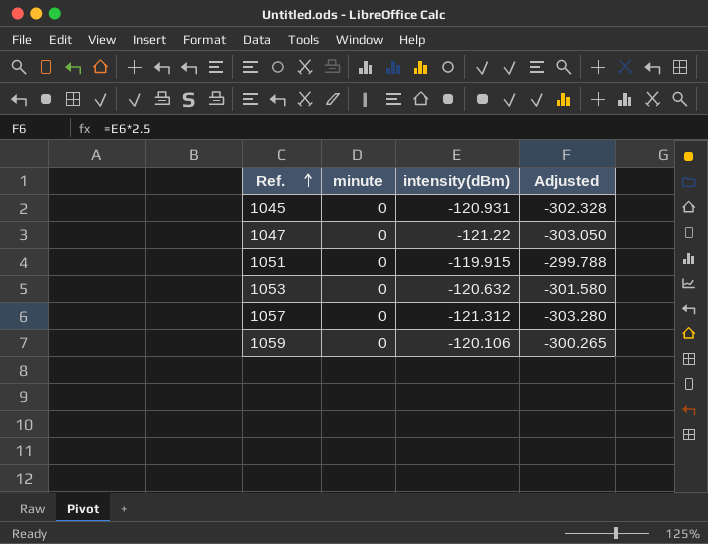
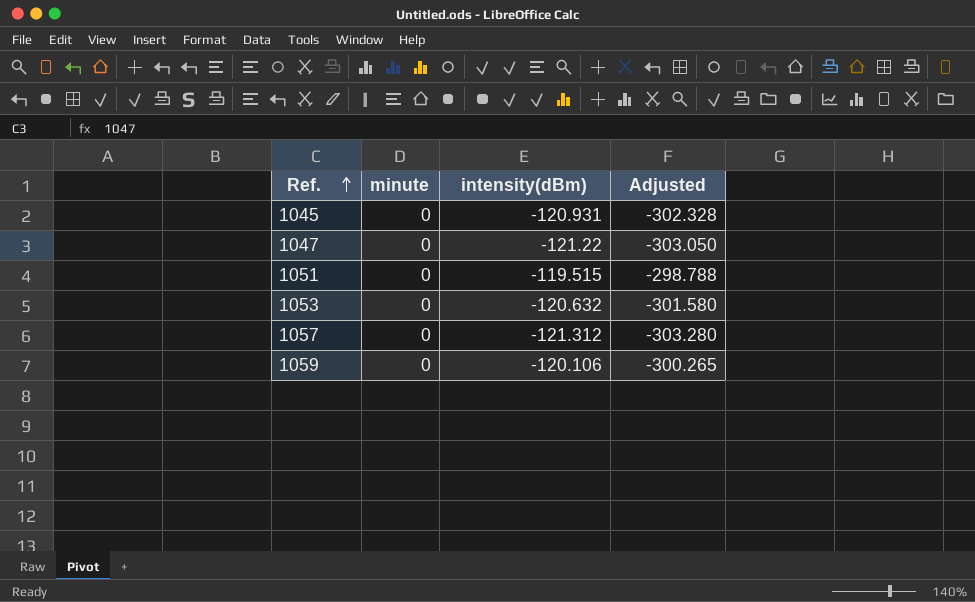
1051 | intensity(dBm): -119.915 -> -119.515
1051 | Adjusted: -299.788 -> -298.788

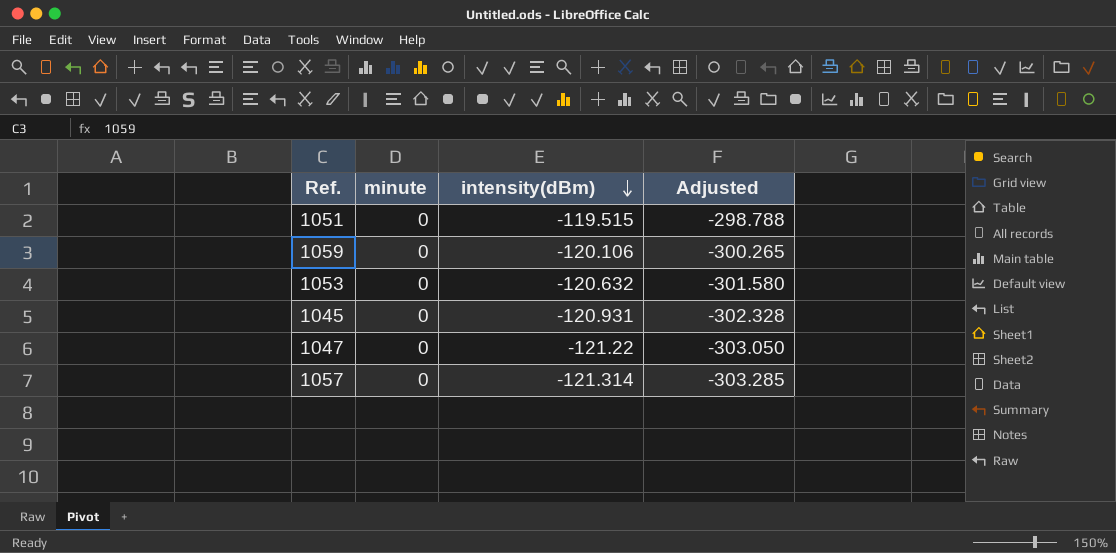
row order: Ref. ascending -> intensity(dBm) descending
1057 | intensity(dBm): -121.312 -> -121.314
1057 | Adjusted: -303.280 -> -303.285

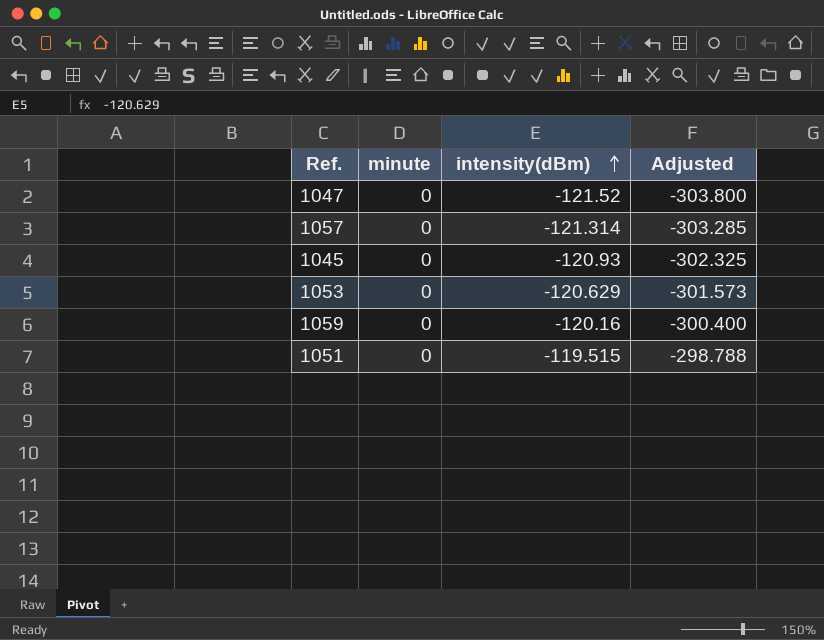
row order: intensity(dBm) descending -> intensity(dBm) ascending
1047 | intensity(dBm): -121.22 -> -121.52
1047 | Adjusted: -303.050 -> -303.800
1045 | intensity(dBm): -120.931 -> -120.93
1045 | Adjusted: -302.328 -> -302.325
1053 | intensity(dBm): -120.632 -> -120.629
1053 | Adjusted: -301.580 -> -301.573
1059 | intensity(dBm): -120.106 -> -120.16
1059 | Adjusted: -300.265 -> -300.400

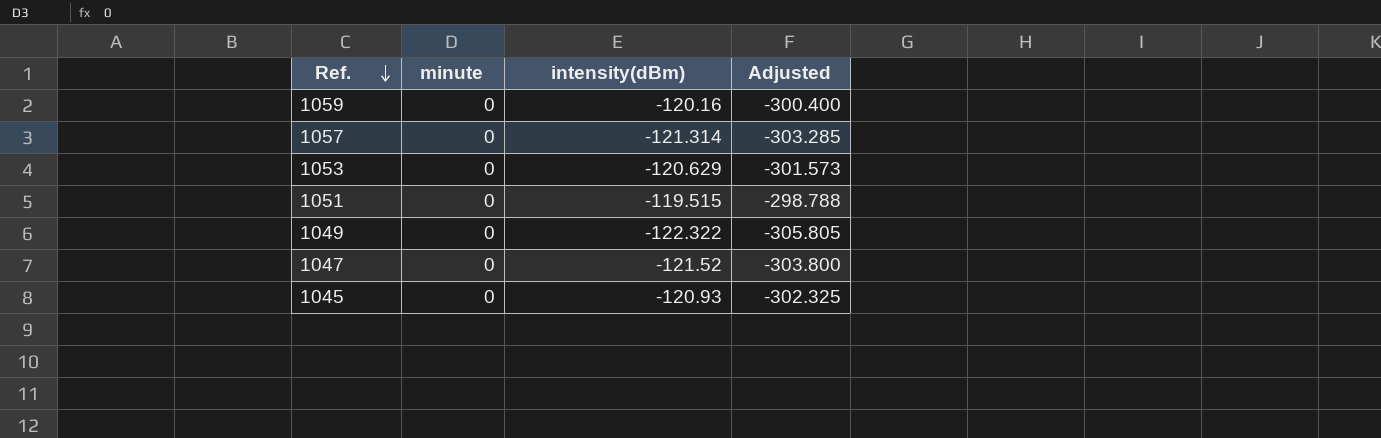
row order: intensity(dBm) ascending -> Ref. descending
row 1049: none -> 0 | -122.322 | -305.805

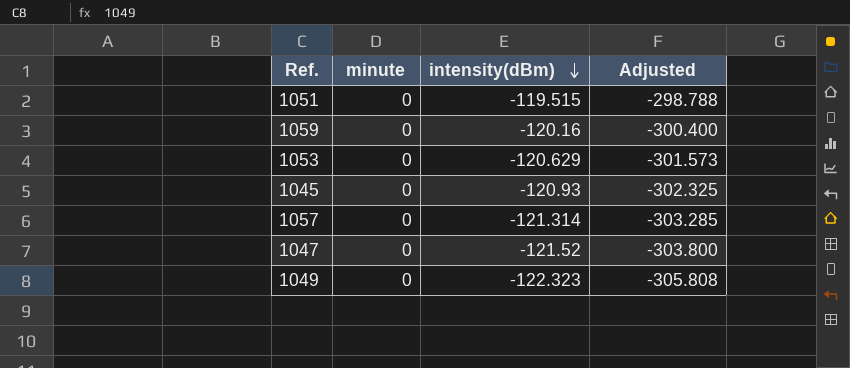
row order: Ref. descending -> intensity(dBm) descending
1049 | intensity(dBm): -122.322 -> -122.323
1049 | Adjusted: -305.805 -> -305.808

